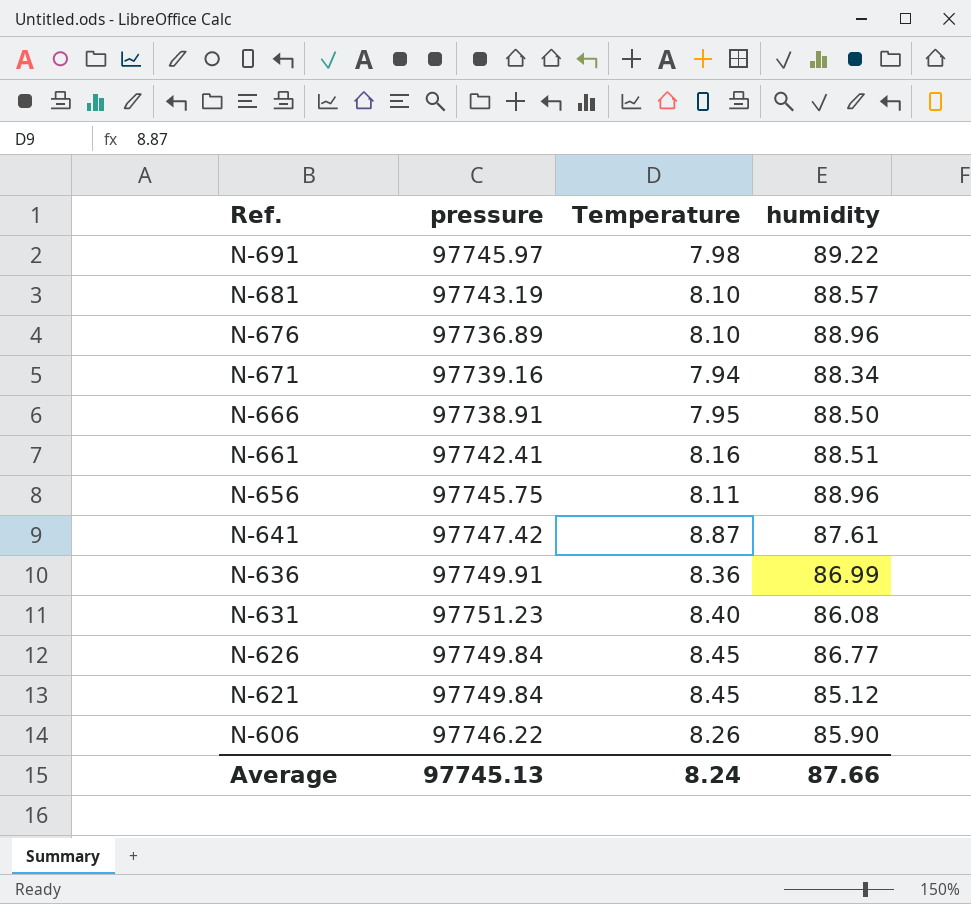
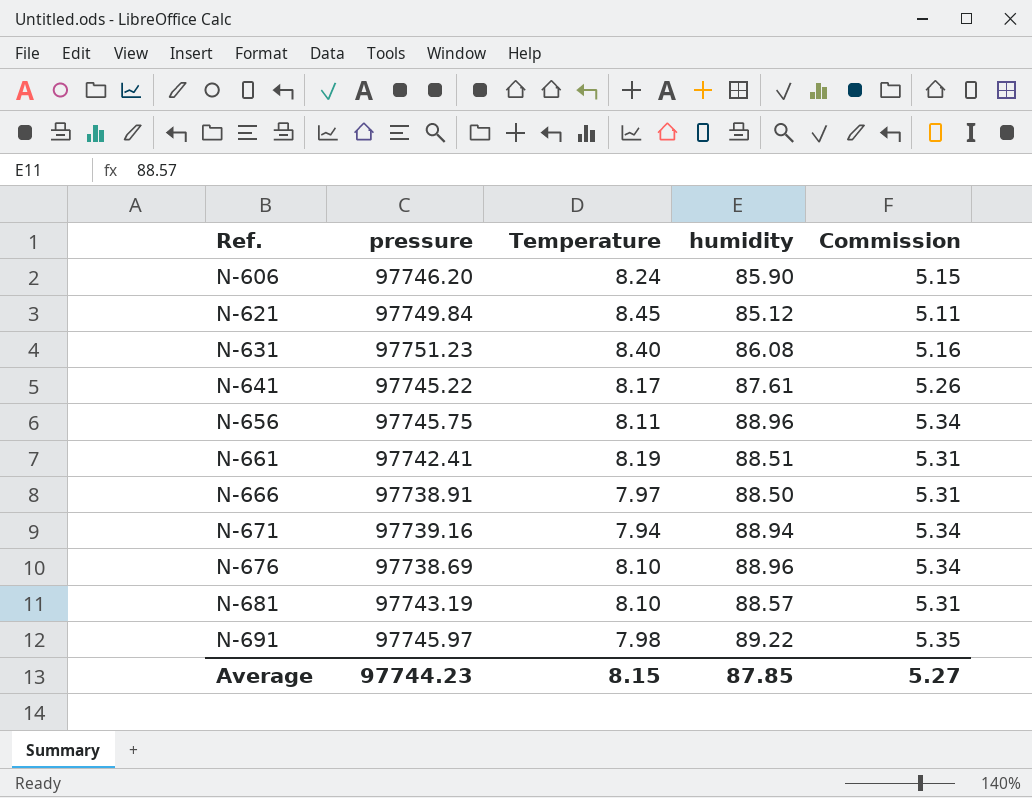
row order: Ref. descending -> Ref. ascending
column Commission | formula: none -> [humidity] * 0.06
row N-636: 97749.91 | 8.36 | 86.99 -> none
row N-626: 97749.84 | 8.45 | 86.77 -> none
N-606 | pressure: 97746.22 -> 97746.20
N-606 | Temperature: 8.26 -> 8.24
N-641 | pressure: 97747.42 -> 97745.22
N-641 | Temperature: 8.87 -> 8.17
N-661 | Temperature: 8.16 -> 8.19
N-666 | Temperature: 7.95 -> 7.97
N-671 | humidity: 88.34 -> 88.94
N-676 | pressure: 97736.89 -> 97738.69
Average | pressure: 97745.13 -> 97744.23
Average | Temperature: 8.24 -> 8.15
Average | humidity: 87.66 -> 87.85

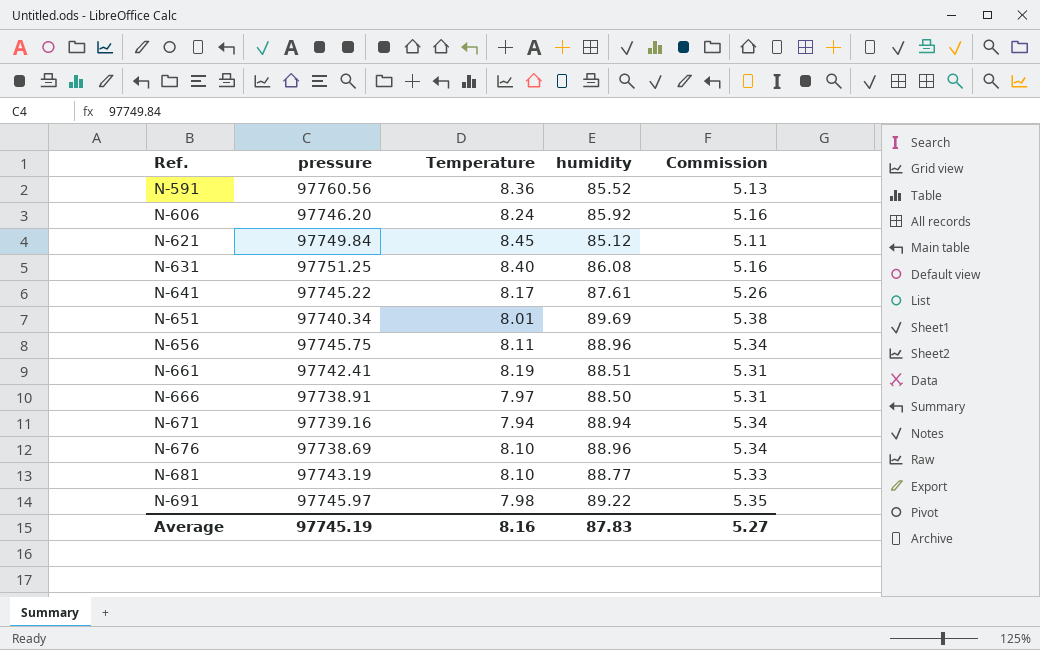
row N-591: none -> 97760.56 | 8.36 | 85.52 | 5.13
N-606 | humidity: 85.90 -> 85.92
N-606 | Commission: 5.15 -> 5.16
N-631 | pressure: 97751.23 -> 97751.25
row N-651: none -> 97740.34 | 8.01 | 89.69 | 5.38
N-681 | humidity: 88.57 -> 88.77
N-681 | Commission: 5.31 -> 5.33
Average | pressure: 97744.23 -> 97745.19
Average | Temperature: 8.15 -> 8.16
Average | humidity: 87.85 -> 87.83

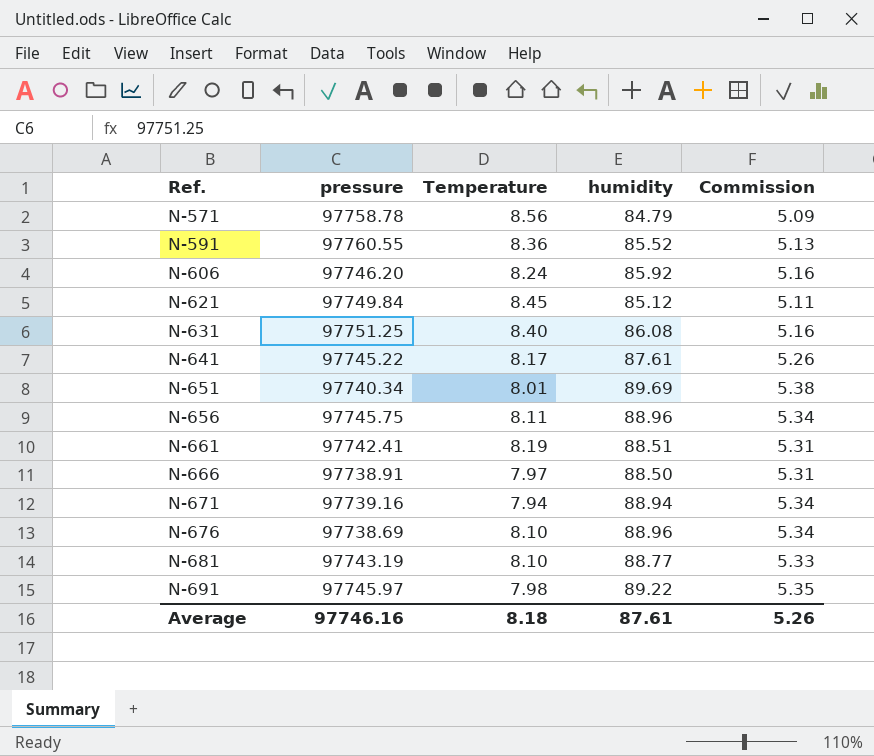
row N-571: none -> 97758.78 | 8.56 | 84.79 | 5.09
N-591 | pressure: 97760.56 -> 97760.55
Average | pressure: 97745.19 -> 97746.16
Average | Temperature: 8.16 -> 8.18
Average | humidity: 87.83 -> 87.61
Average | Commission: 5.27 -> 5.26

